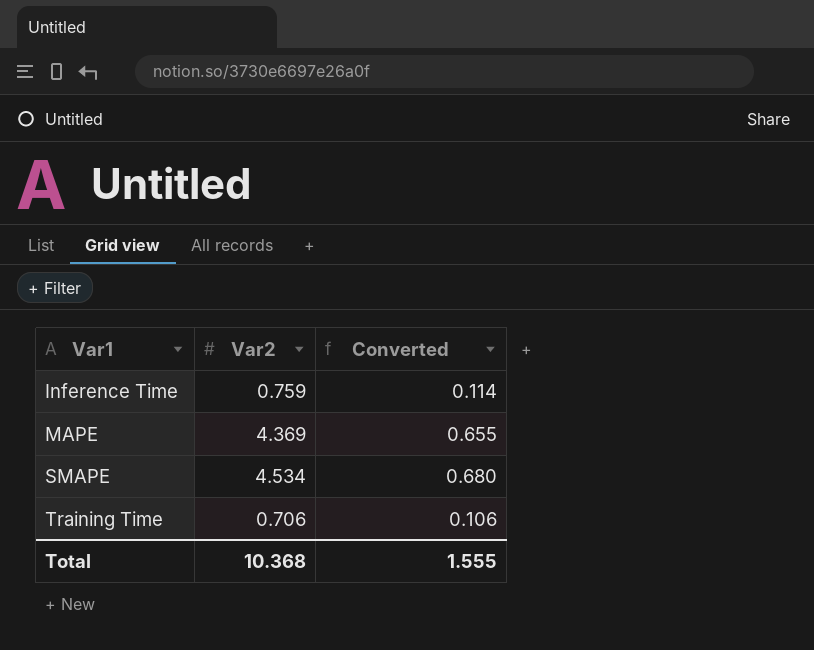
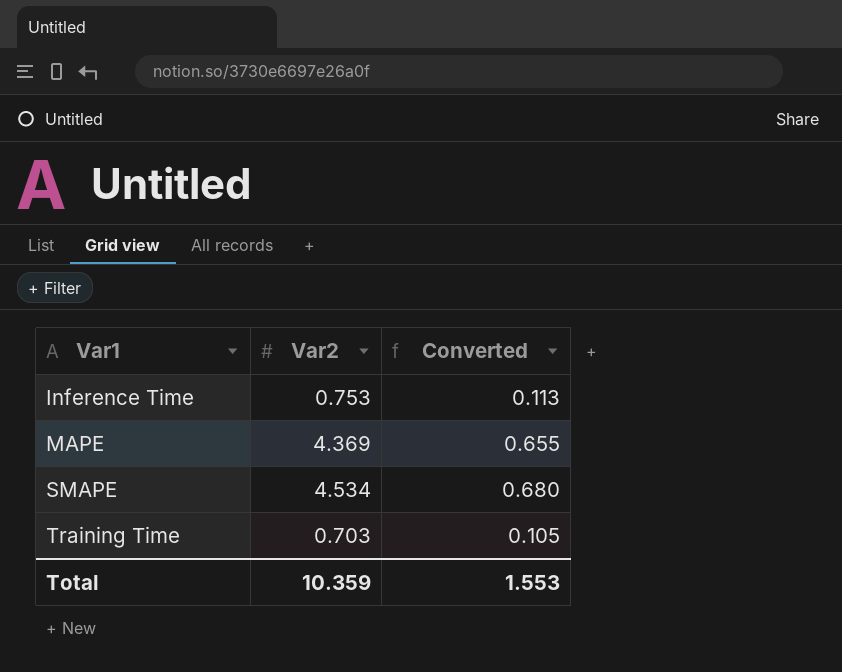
Inference Time | Var2: 0.759 -> 0.753
Inference Time | Converted: 0.114 -> 0.113
Training Time | Var2: 0.706 -> 0.703
Training Time | Converted: 0.106 -> 0.105
Total | Var2: 10.368 -> 10.359
Total | Converted: 1.555 -> 1.553

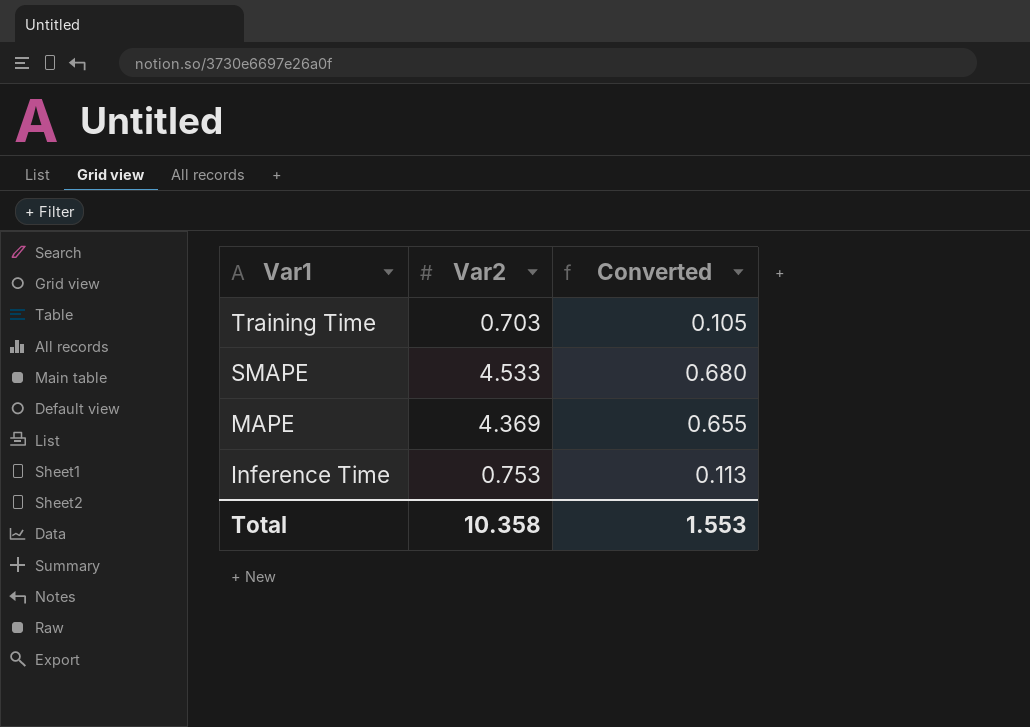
row order: Var1 ascending -> Var1 descending
SMAPE | Var2: 4.534 -> 4.533
Total | Var2: 10.359 -> 10.358

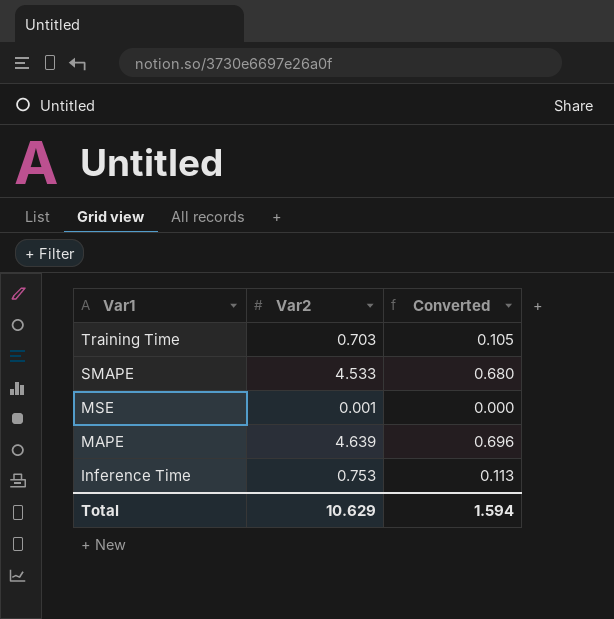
row MSE: none -> 0.001 | 0.000
MAPE | Var2: 4.369 -> 4.639
MAPE | Converted: 0.655 -> 0.696
Total | Var2: 10.358 -> 10.629
Total | Converted: 1.553 -> 1.594

